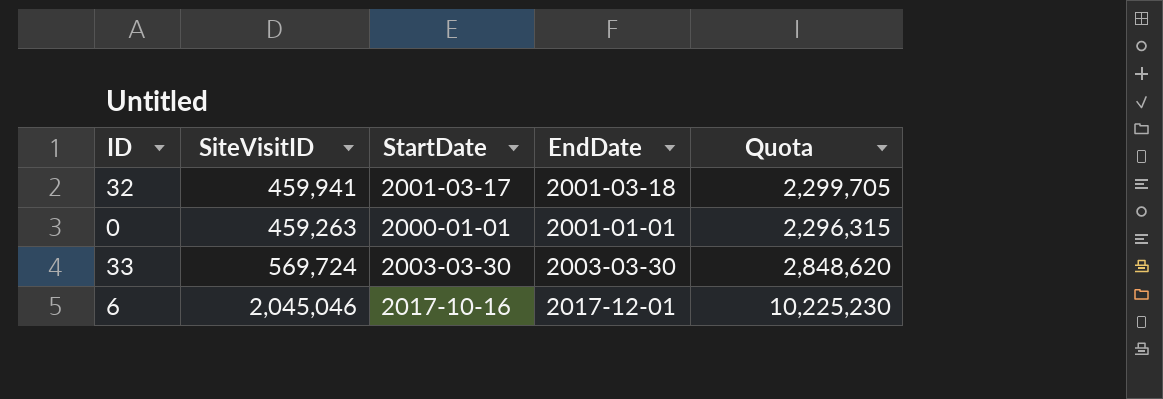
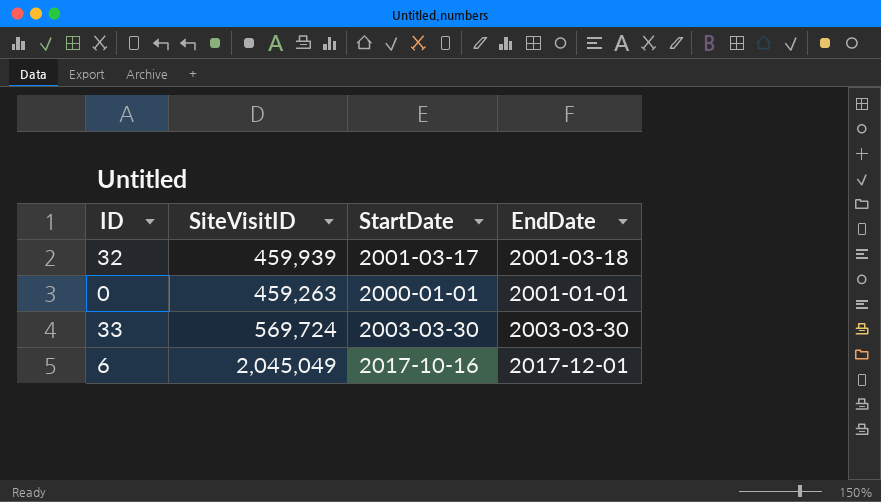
column Quota | formula: [SiteVisitID] * 5 -> none
32 | SiteVisitID: 459,941 -> 459,939
6 | SiteVisitID: 2,045,046 -> 2,045,049

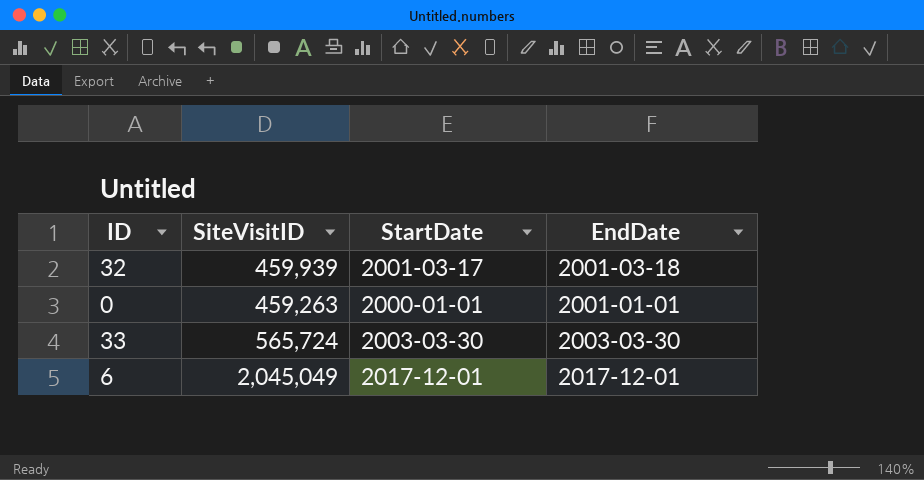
33 | SiteVisitID: 569,724 -> 565,724
6 | StartDate: 2017-10-16 -> 2017-12-01

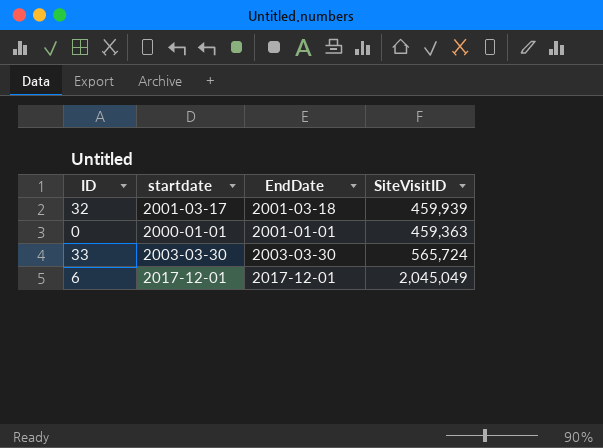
column name: StartDate -> startdate
column SiteVisitID | position: 2 -> 4
0 | SiteVisitID: 459,263 -> 459,363

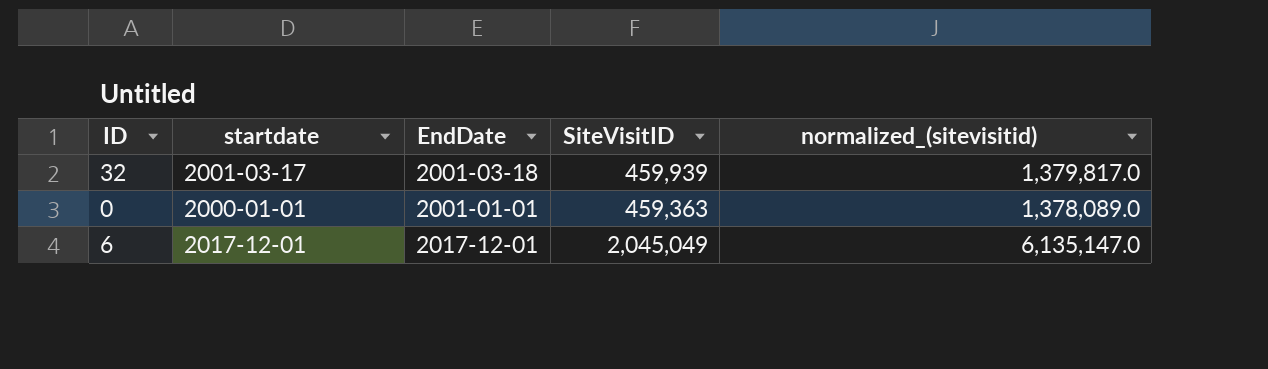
column normalized_(sitevisitid) | formula: none -> [SiteVisitID] * 3
row 33: 2003-03-30 | 2003-03-30 | 565,724 -> none

